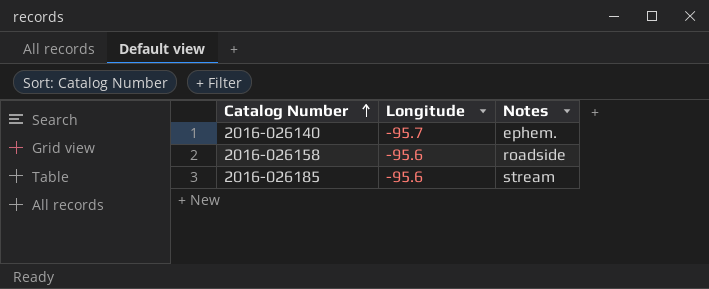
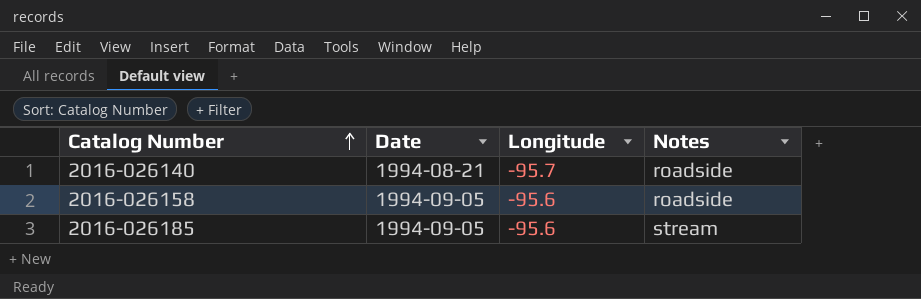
column Date | position: none -> 2
2016-026140 | Notes: ephem. -> roadside

